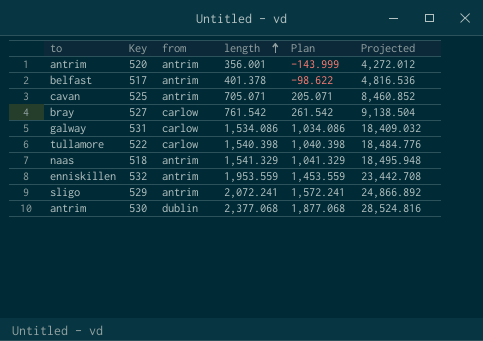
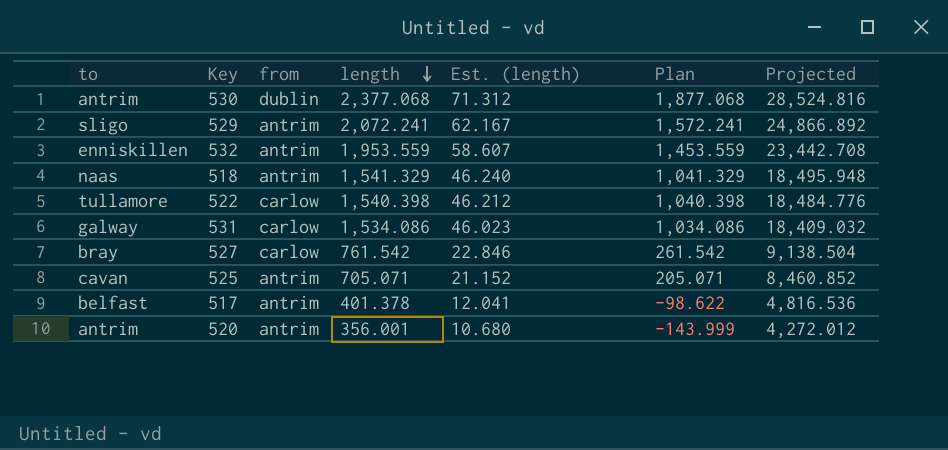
row order: length ascending -> length descending
column Est. (length) | formula: none -> [length] * 0.03

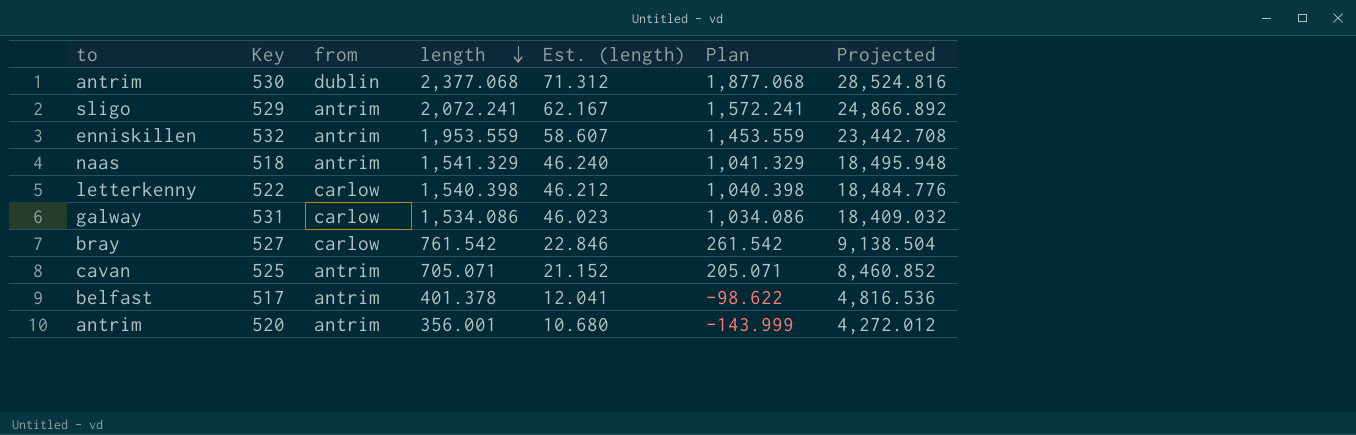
522 | to: tullamore -> letterkenny

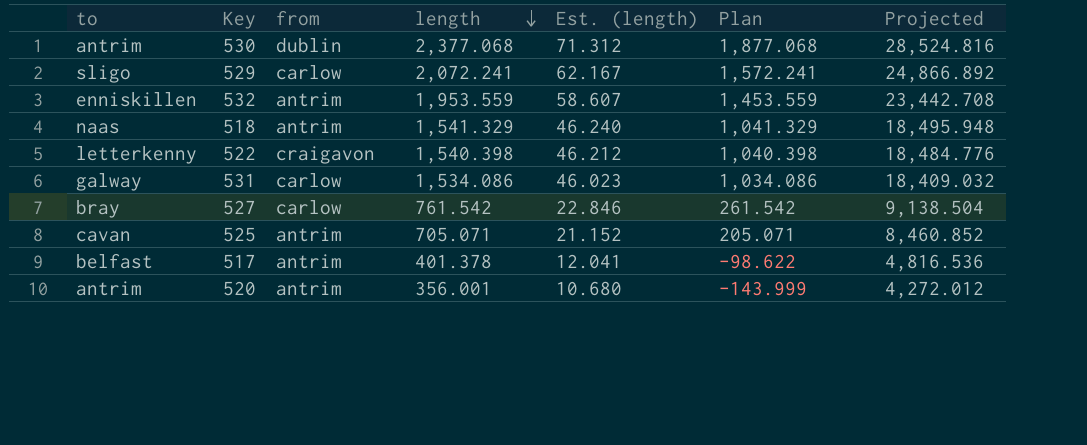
529 | from: antrim -> carlow
522 | from: carlow -> craigavon

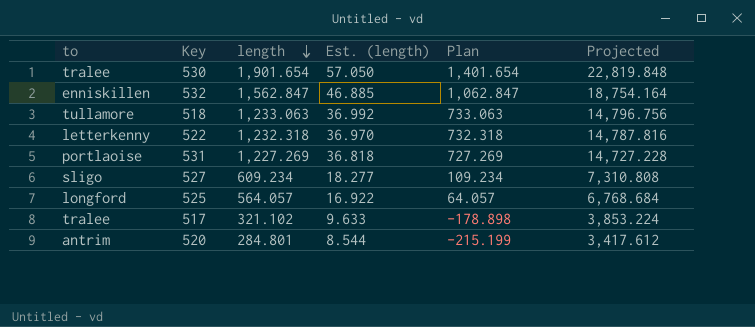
column from | position: 3 -> none
row 529: sligo | carlow | 2,072.241 | 62.167 | 1,572.241 | 24,866.892 -> none
530 | to: antrim -> tralee
530 | length: 2,377.068 -> 1,901.654
530 | Est. (length): 71.312 -> 57.050
530 | Plan: 1,877.068 -> 1,401.654
530 | Projected: 28,524.816 -> 22,819.848
532 | length: 1,953.559 -> 1,562.847
532 | Est. (length): 58.607 -> 46.885
532 | Plan: 1,453.559 -> 1,062.847
532 | Projected: 23,442.708 -> 18,754.164
518 | to: naas -> tullamore
518 | length: 1,541.329 -> 1,233.063
518 | Est. (length): 46.240 -> 36.992
518 | Plan: 1,041.329 -> 733.063
518 | Projected: 18,495.948 -> 14,796.756
522 | length: 1,540.398 -> 1,232.318
522 | Est. (length): 46.212 -> 36.970
522 | Plan: 1,040.398 -> 732.318
522 | Projected: 18,484.776 -> 14,787.816
531 | to: galway -> portlaoise
531 | length: 1,534.086 -> 1,227.269
531 | Est. (length): 46.023 -> 36.818
531 | Plan: 1,034.086 -> 727.269
531 | Projected: 18,409.032 -> 14,727.228
527 | to: bray -> sligo
527 | length: 761.542 -> 609.234
527 | Est. (length): 22.846 -> 18.277
527 | Plan: 261.542 -> 109.234
527 | Projected: 9,138.504 -> 7,310.808
525 | to: cavan -> longford
525 | length: 705.071 -> 564.057
525 | Est. (length): 21.152 -> 16.922
525 | Plan: 205.071 -> 64.057
525 | Projected: 8,460.852 -> 6,768.684
517 | to: belfast -> tralee
517 | length: 401.378 -> 321.102
517 | Est. (length): 12.041 -> 9.633
517 | Plan: -98.622 -> -178.898
517 | Projected: 4,816.536 -> 3,853.224
520 | length: 356.001 -> 284.801
520 | Est. (length): 10.680 -> 8.544
520 | Plan: -143.999 -> -215.199
520 | Projected: 4,272.012 -> 3,417.612

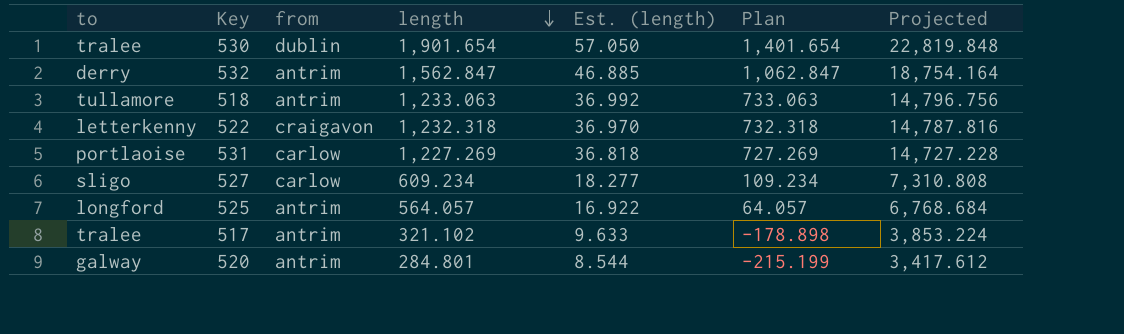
column from | position: none -> 3
532 | to: enniskillen -> derry
520 | to: antrim -> galway

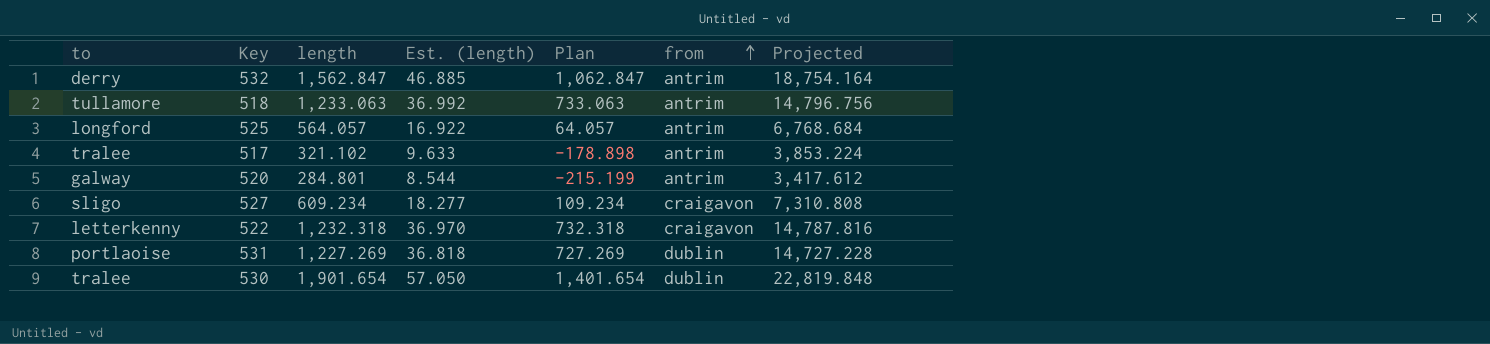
row order: length descending -> from ascending
column from | position: 3 -> 6
527 | from: carlow -> craigavon
531 | from: carlow -> dublin

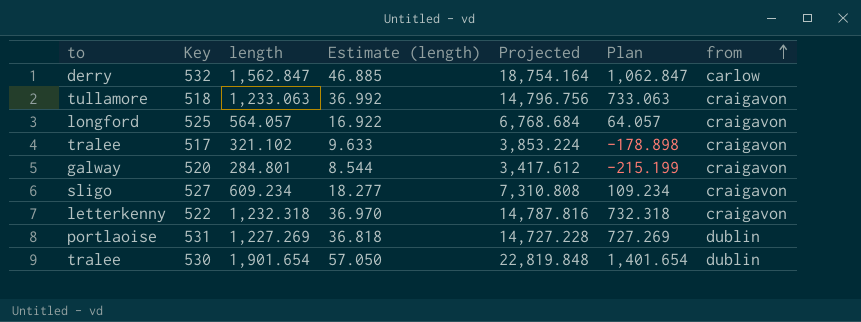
column name: Est. (length) -> Estimate (length)
column Projected | position: 7 -> 5
532 | from: antrim -> carlow
518 | from: antrim -> craigavon
525 | from: antrim -> craigavon
517 | from: antrim -> craigavon
520 | from: antrim -> craigavon

